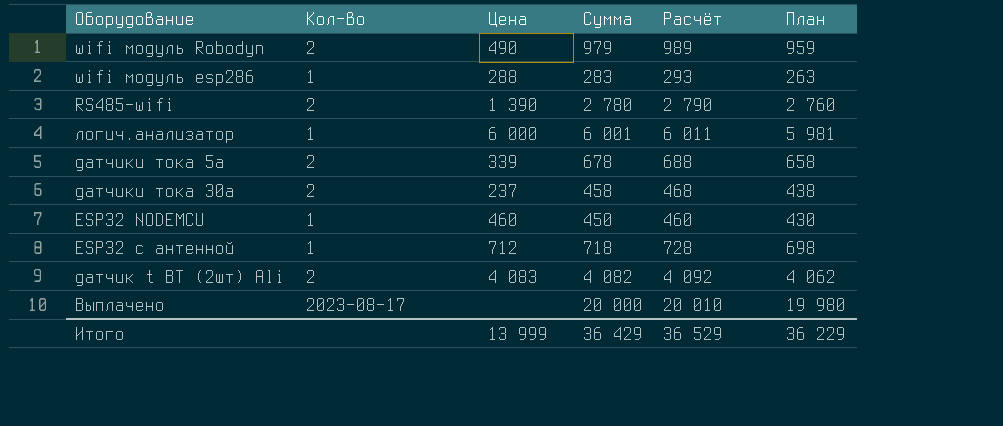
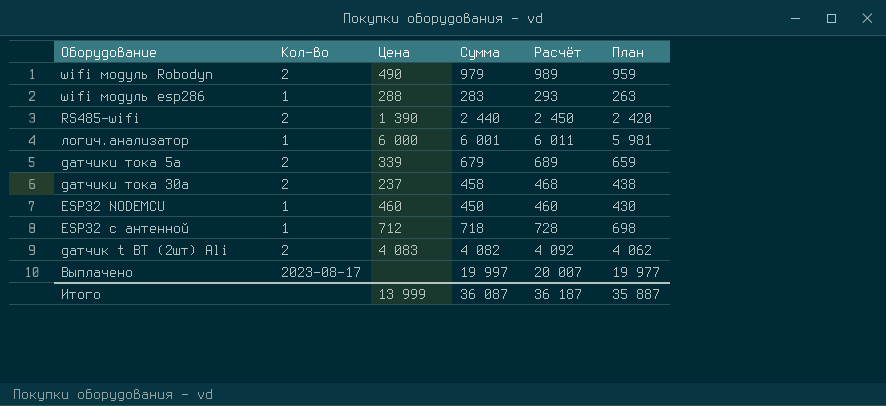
RS485-wifi | Сумма: 2 780 -> 2 440
RS485-wifi | Расчёт: 2 790 -> 2 450
RS485-wifi | План: 2 760 -> 2 420
датчики тока 5а | Сумма: 678 -> 679
датчики тока 5а | Расчёт: 688 -> 689
датчики тока 5а | План: 658 -> 659
Выплачено | Сумма: 20 000 -> 19 997
Выплачено | Расчёт: 20 010 -> 20 007
Выплачено | План: 19 980 -> 19 977
Итого | Сумма: 36 429 -> 36 087
Итого | Расчёт: 36 529 -> 36 187
Итого | План: 36 229 -> 35 887

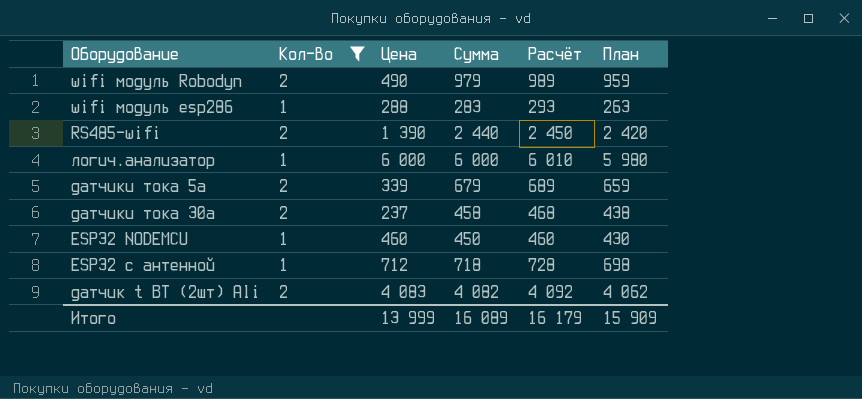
filter: none -> Кол-во != 2023-08-17
логич.анализатор | Сумма: 6 001 -> 6 000
логич.анализатор | Расчёт: 6 011 -> 6 010
логич.анализатор | План: 5 981 -> 5 980
Итого | Сумма: 36 087 -> 16 089
Итого | Расчёт: 36 187 -> 16 179
Итого | План: 35 887 -> 15 909

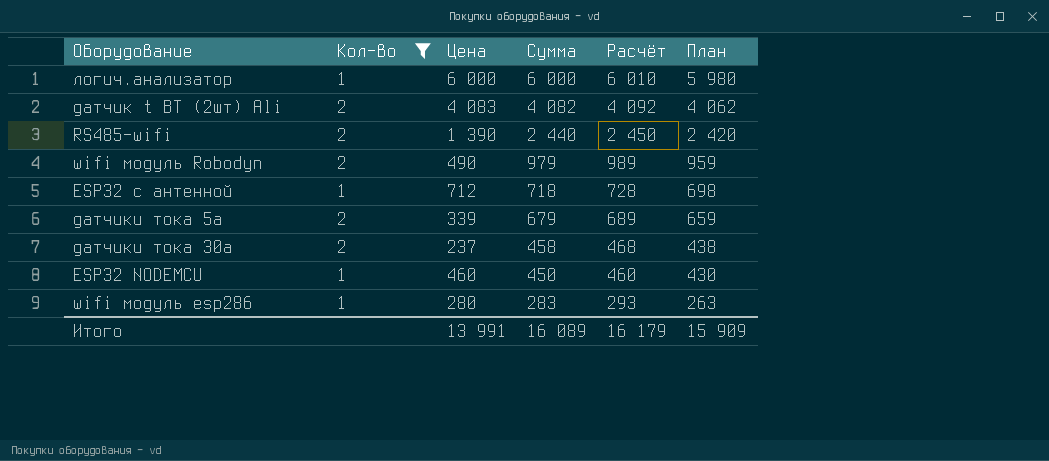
row order: none -> Сумма descending
wifi модуль esp286 | Цена: 288 -> 280
Итого | Цена: 13 999 -> 13 991

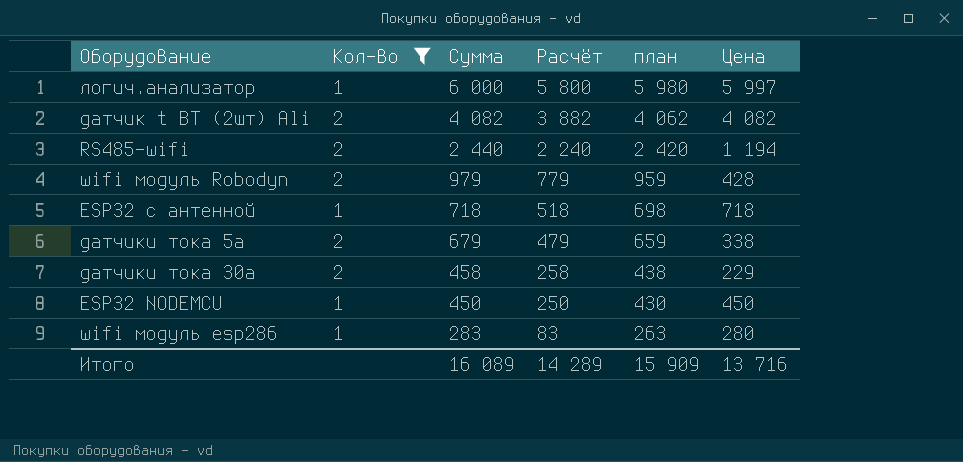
column Расчёт | formula: [Сумма] + 10 -> [Сумма] - 200
column name: План -> план
column Цена | position: 3 -> 6
логич.анализатор | Цена: 6 000 -> 5 997
датчик t BT (2шт) Ali | Цена: 4 083 -> 4 082
RS485-wifi | Цена: 1 390 -> 1 194
wifi модуль Robodyn | Цена: 490 -> 428
ESP32 с антенной | Цена: 712 -> 718
датчики тока 5а | Цена: 339 -> 338
датчики тока 30а | Цена: 237 -> 229
ESP32 NODEMCU | Цена: 460 -> 450
Итого | Расчёт: 16 179 -> 14 289
Итого | Цена: 13 991 -> 13 716

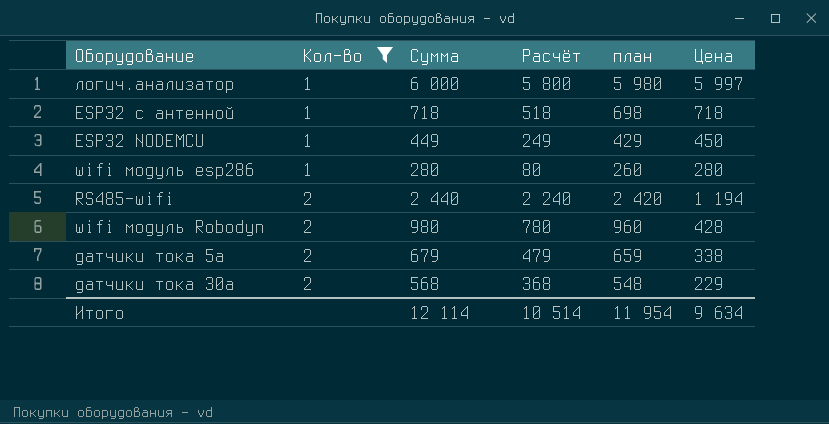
row order: Сумма descending -> Кол-во ascending
row датчик t BT (2шт) Ali: 2 | 4 082 | 3 882 | 4 062 | 4 082 -> none
ESP32 NODEMCU | Сумма: 450 -> 449
ESP32 NODEMCU | Расчёт: 250 -> 249
ESP32 NODEMCU | план: 430 -> 429
wifi модуль esp286 | Сумма: 283 -> 280
wifi модуль esp286 | Расчёт: 83 -> 80
wifi модуль esp286 | план: 263 -> 260
wifi модуль Robodyn | Сумма: 979 -> 980
wifi модуль Robodyn | Расчёт: 779 -> 780
wifi модуль Robodyn | план: 959 -> 960
датчики тока 30а | Сумма: 458 -> 568
датчики тока 30а | Расчёт: 258 -> 368
датчики тока 30а | план: 438 -> 548
Итого | Сумма: 16 089 -> 12 114
Итого | Расчёт: 14 289 -> 10 514
Итого | план: 15 909 -> 11 954
Итого | Цена: 13 716 -> 9 634

